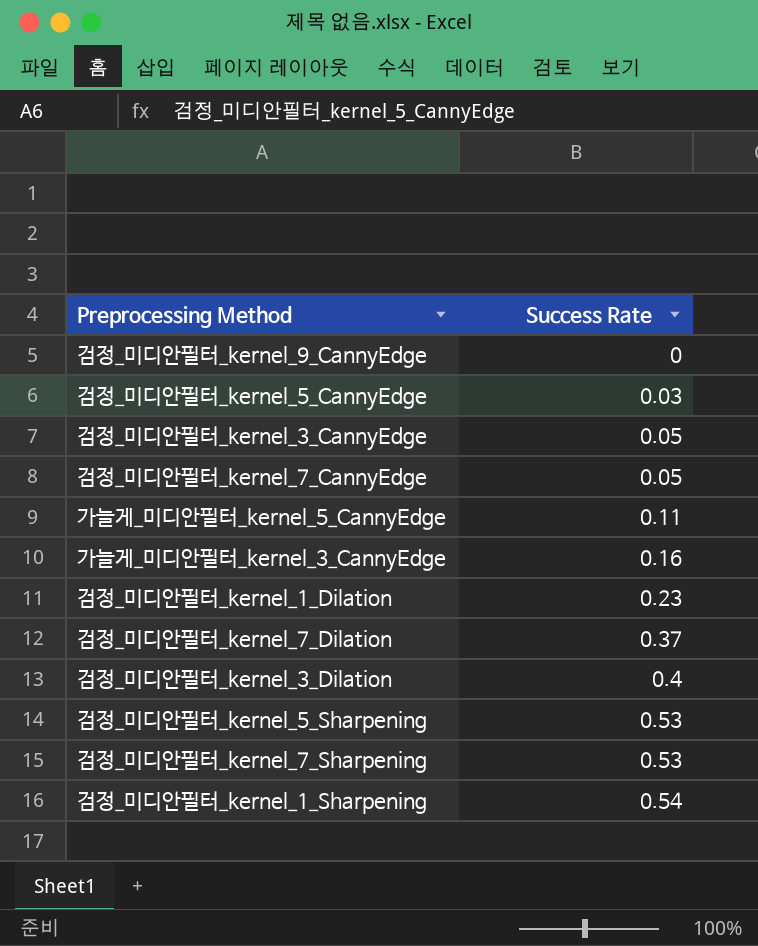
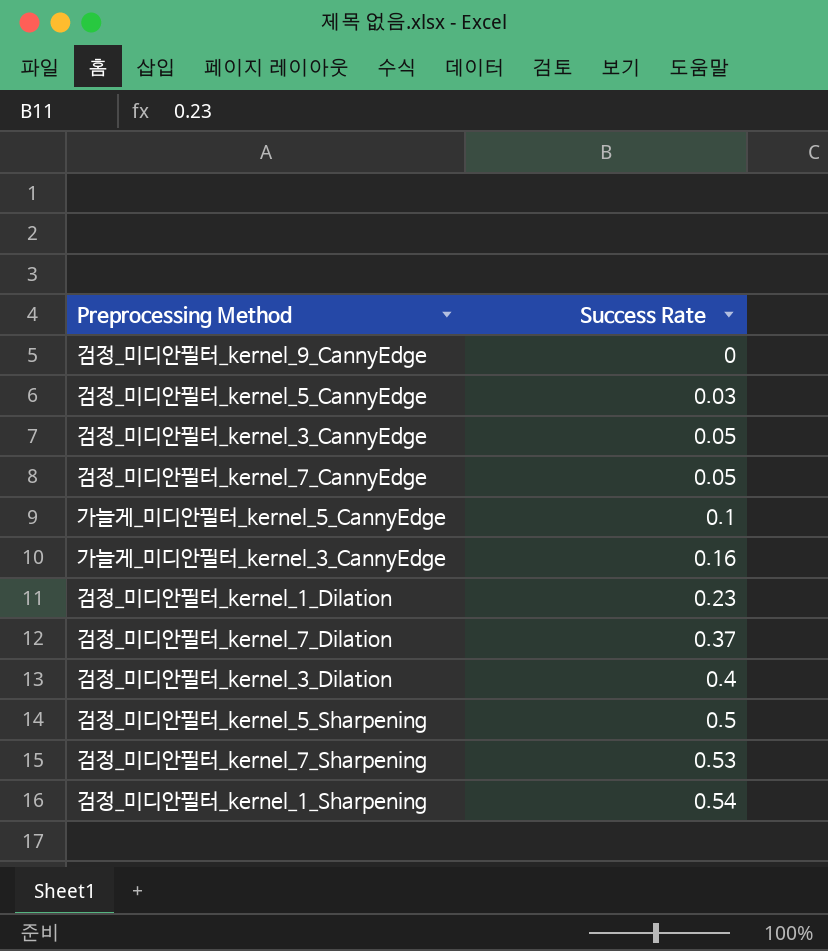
가늘게_미디안필터_kernel_5_CannyEdge | Success Rate: 0.11 -> 0.1
검정_미디안필터_kernel_5_Sharpening | Success Rate: 0.53 -> 0.5

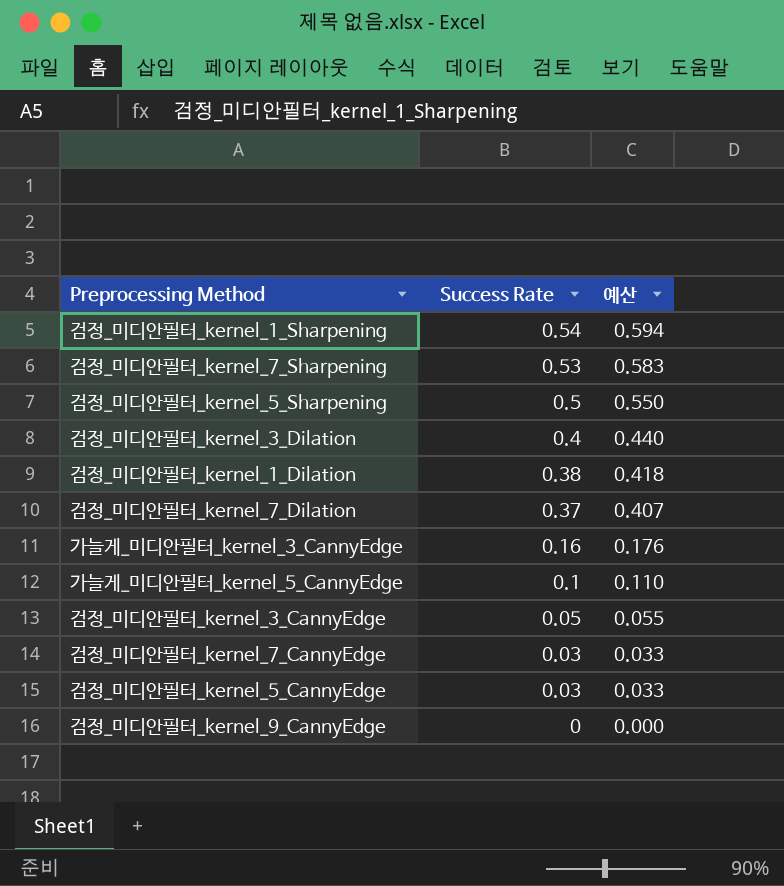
row order: Success Rate ascending -> Success Rate descending
column 예산 | formula: none -> [Success Rate] * 1.1
검정_미디안필터_kernel_1_Dilation | Success Rate: 0.23 -> 0.38
검정_미디안필터_kernel_7_CannyEdge | Success Rate: 0.05 -> 0.03

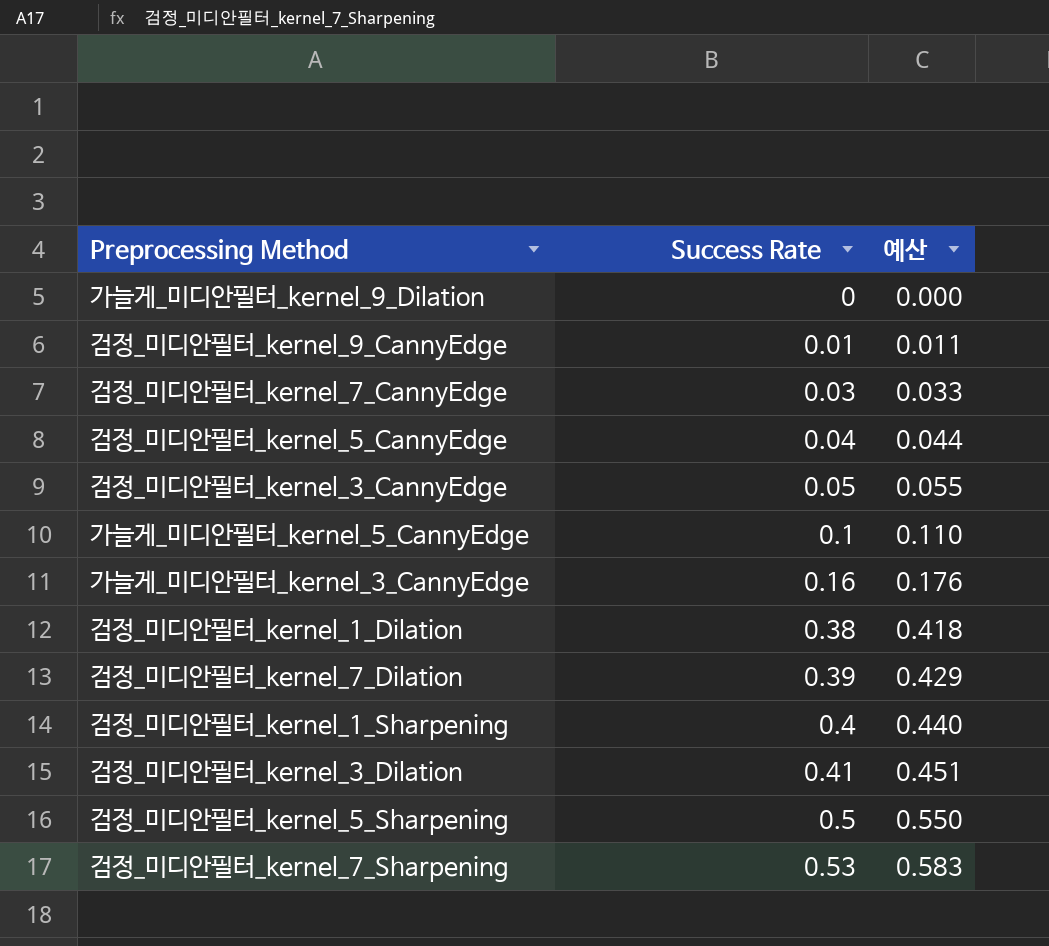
row order: Success Rate descending -> Success Rate ascending
row 가늘게_미디안필터_kernel_9_Dilation: none -> 0 | 0.000
검정_미디안필터_kernel_9_CannyEdge | Success Rate: 0 -> 0.01
검정_미디안필터_kernel_9_CannyEdge | 예산: 0.000 -> 0.011
검정_미디안필터_kernel_5_CannyEdge | Success Rate: 0.03 -> 0.04
검정_미디안필터_kernel_5_CannyEdge | 예산: 0.033 -> 0.044
검정_미디안필터_kernel_7_Dilation | Success Rate: 0.37 -> 0.39
검정_미디안필터_kernel_7_Dilation | 예산: 0.407 -> 0.429
검정_미디안필터_kernel_1_Sharpening | Success Rate: 0.54 -> 0.4
검정_미디안필터_kernel_1_Sharpening | 예산: 0.594 -> 0.440
검정_미디안필터_kernel_3_Dilation | Success Rate: 0.4 -> 0.41
검정_미디안필터_kernel_3_Dilation | 예산: 0.440 -> 0.451

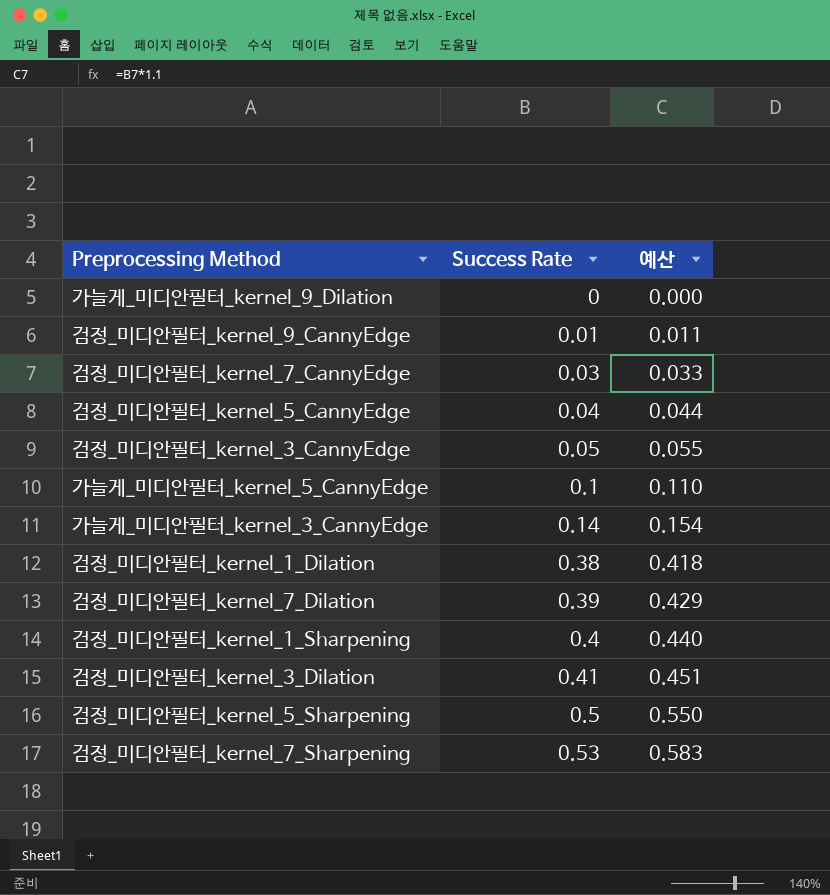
가늘게_미디안필터_kernel_3_CannyEdge | Success Rate: 0.16 -> 0.14
가늘게_미디안필터_kernel_3_CannyEdge | 예산: 0.176 -> 0.154

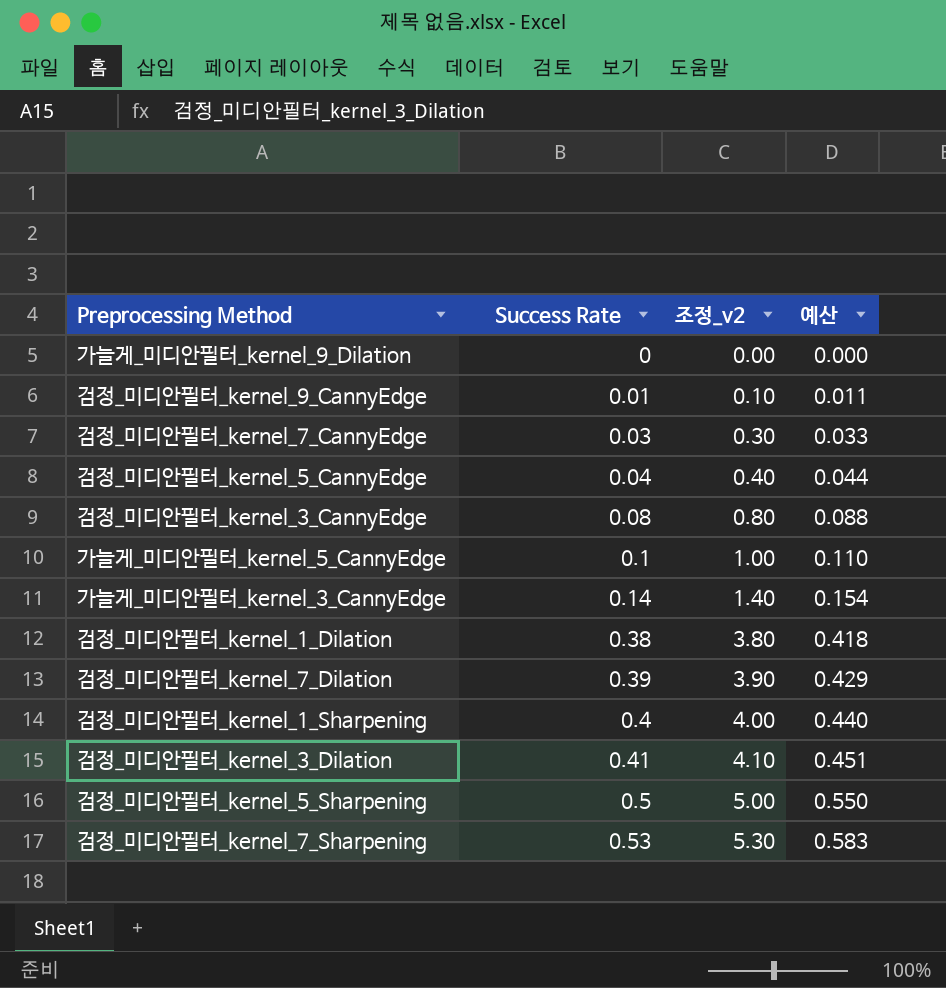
column 조정_v2 | formula: none -> [Success Rate] * 10
검정_미디안필터_kernel_3_CannyEdge | Success Rate: 0.05 -> 0.08
검정_미디안필터_kernel_3_CannyEdge | 예산: 0.055 -> 0.088

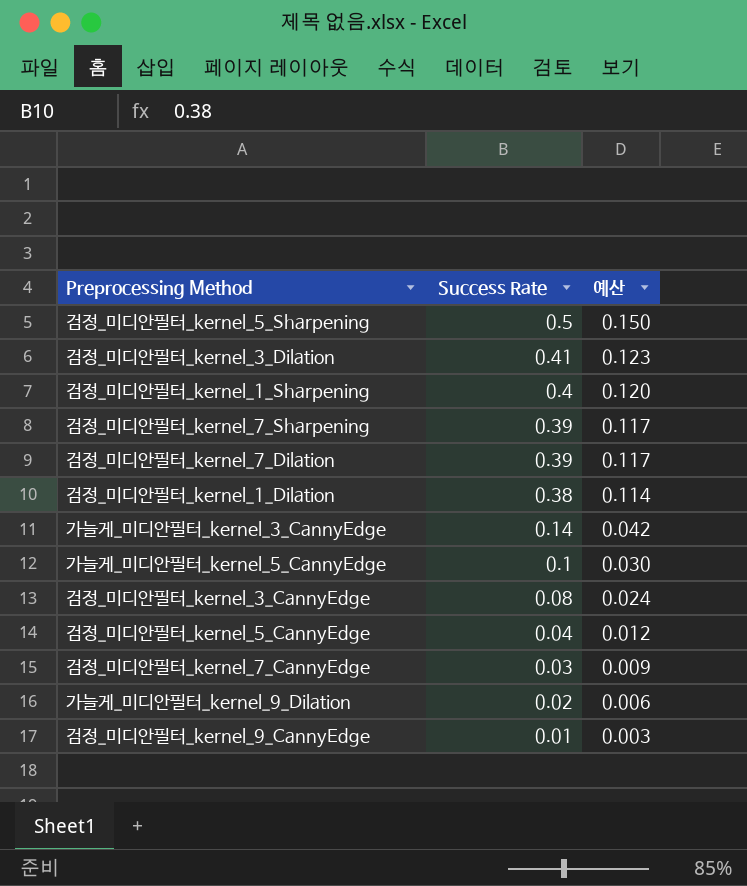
row order: Success Rate ascending -> Success Rate descending
column 조정_v2 | formula: [Success Rate] * 10 -> none
column 예산 | formula: [Success Rate] * 1.1 -> [Success Rate] * 0.3
검정_미디안필터_kernel_7_Sharpening | Success Rate: 0.53 -> 0.39
가늘게_미디안필터_kernel_9_Dilation | Success Rate: 0 -> 0.02

